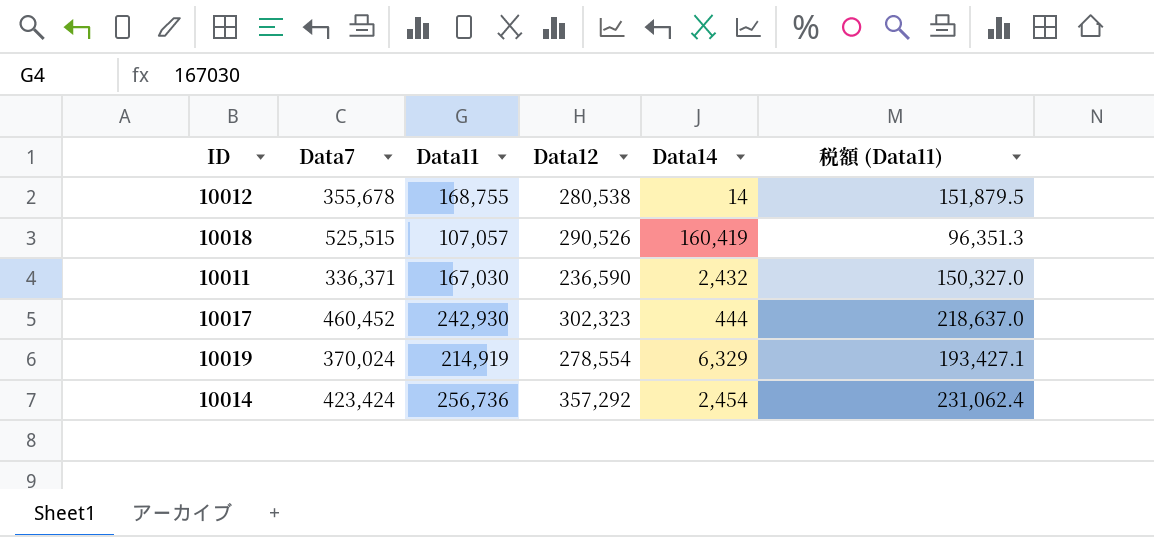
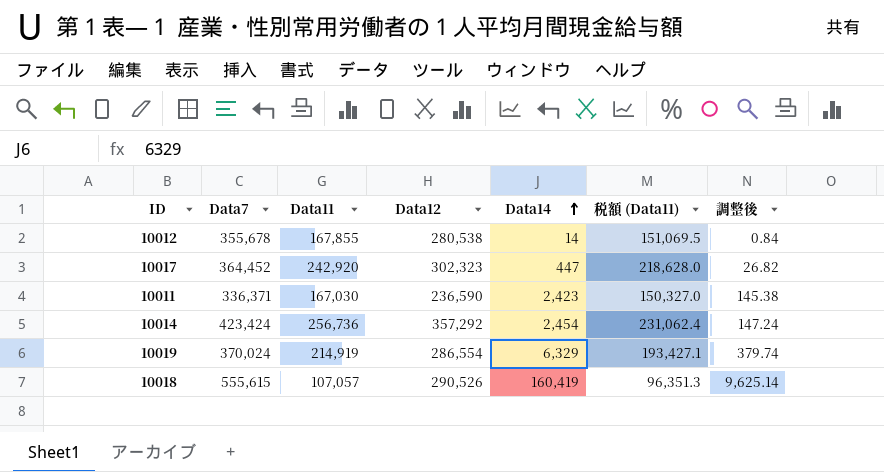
row order: none -> Data14 ascending
column 調整後 | formula: none -> [Data14] * 0.06
10012 | Data11: 168,755 -> 167,855
10012 | 税額 (Data11): 151,879.5 -> 151,069.5
10017 | Data7: 460,452 -> 364,452
10017 | Data11: 242,930 -> 242,920
10017 | Data14: 444 -> 447
10017 | 税額 (Data11): 218,637.0 -> 218,628.0
10011 | Data14: 2,432 -> 2,423
10019 | Data12: 278,554 -> 286,554
10018 | Data7: 525,515 -> 555,615

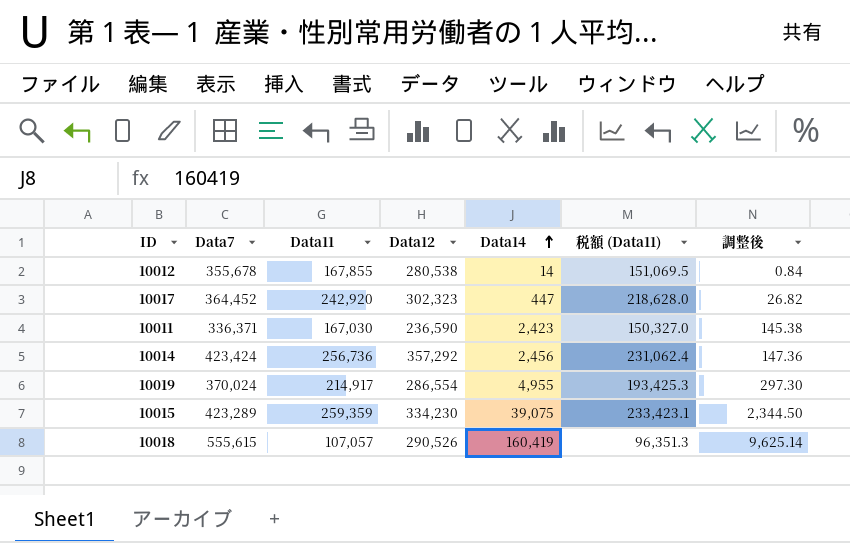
10014 | Data14: 2,454 -> 2,456
10014 | 調整後: 147.24 -> 147.36
10019 | Data11: 214,919 -> 214,917
10019 | Data14: 6,329 -> 4,955
10019 | 税額 (Data11): 193,427.1 -> 193,425.3
10019 | 調整後: 379.74 -> 297.30
row 10015: none -> 423,289 | 259,359 | 334,230 | 39,075 | 233,423.1 | 2,344.50

